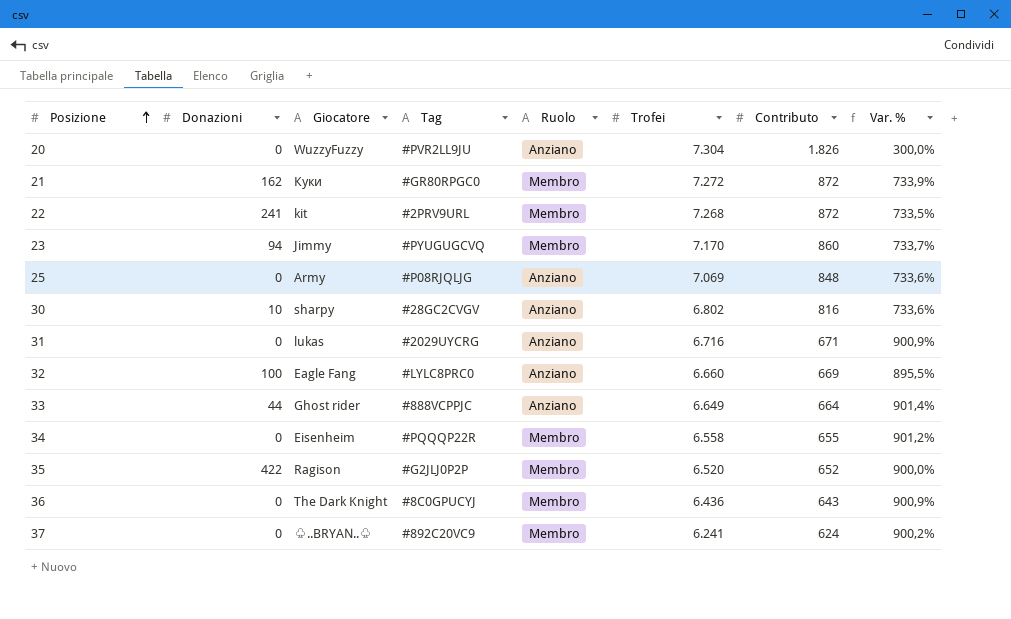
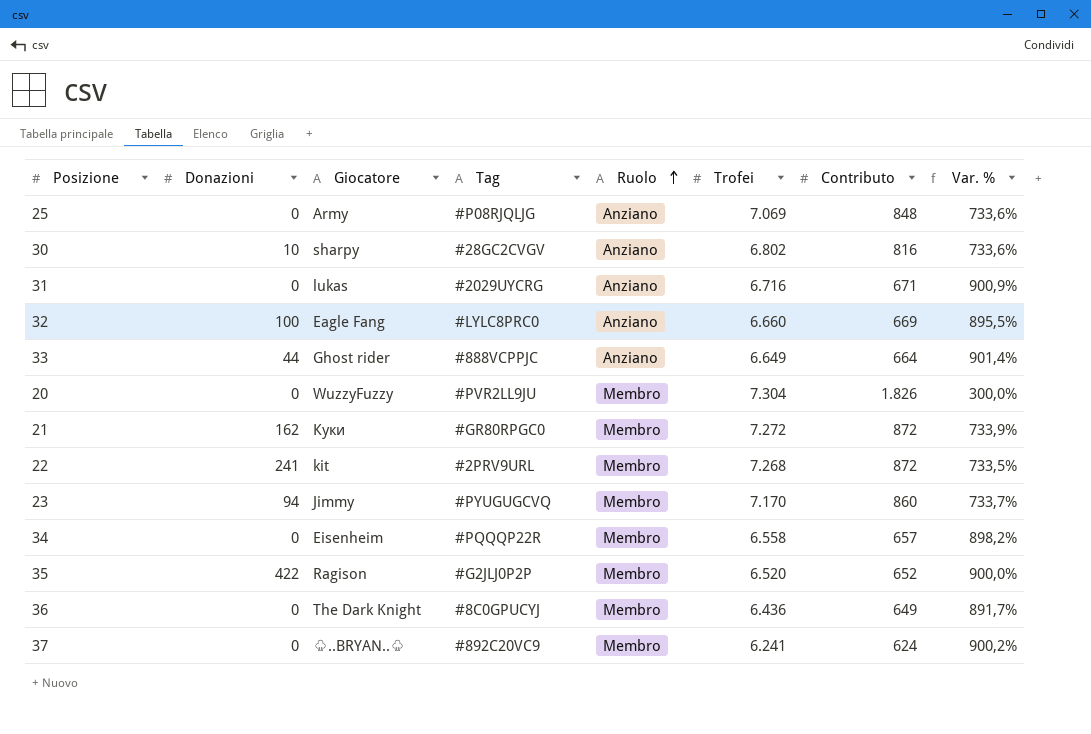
row order: Posizione ascending -> Ruolo ascending
20 | Ruolo: Anziano -> Membro
34 | Contributo: 655 -> 657
34 | Var. %: 901,2% -> 898,2%
36 | Contributo: 643 -> 649
36 | Var. %: 900,9% -> 891,7%

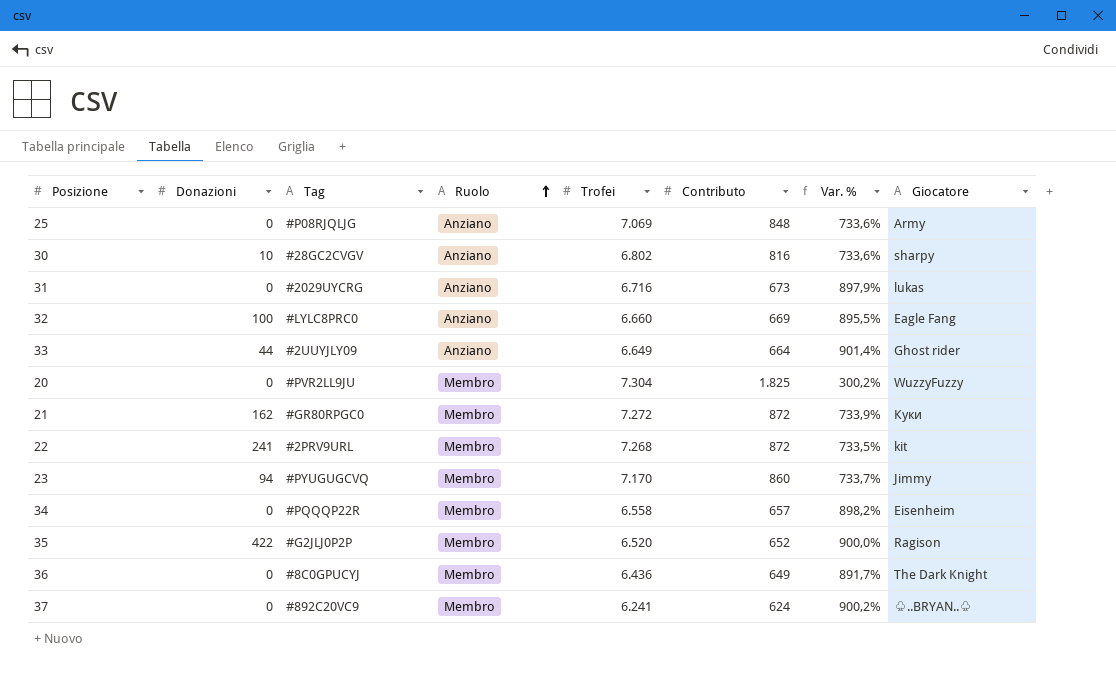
column Giocatore | position: 3 -> 8
31 | Contributo: 671 -> 673
31 | Var. %: 900,9% -> 897,9%
33 | Tag: #888VCPPJC -> #2UUYJLY09
20 | Contributo: 1.826 -> 1.825
20 | Var. %: 300,0% -> 300,2%

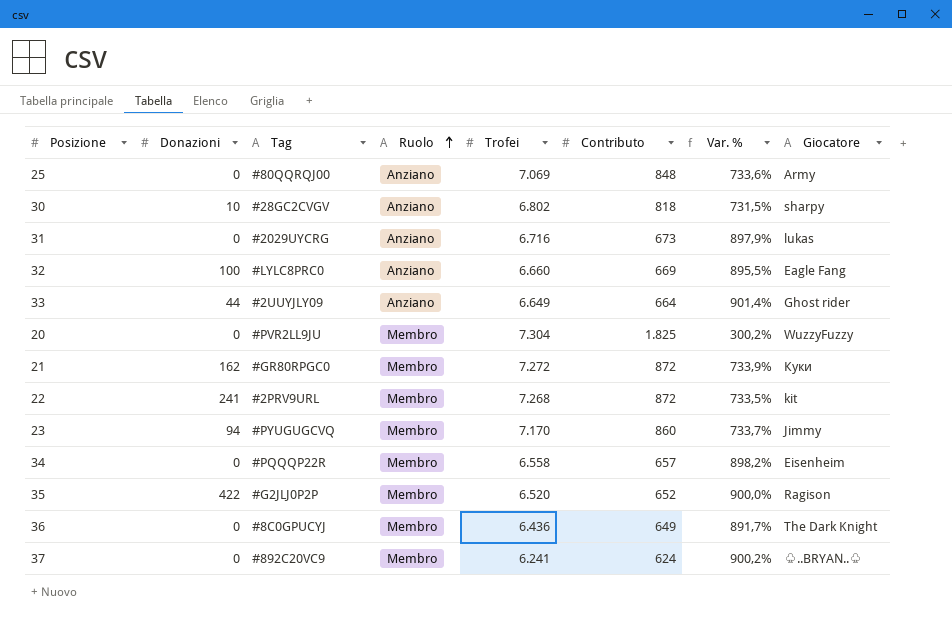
25 | Tag: #P08RJQLJG -> #80QQRQJ00
30 | Contributo: 816 -> 818
30 | Var. %: 733,6% -> 731,5%

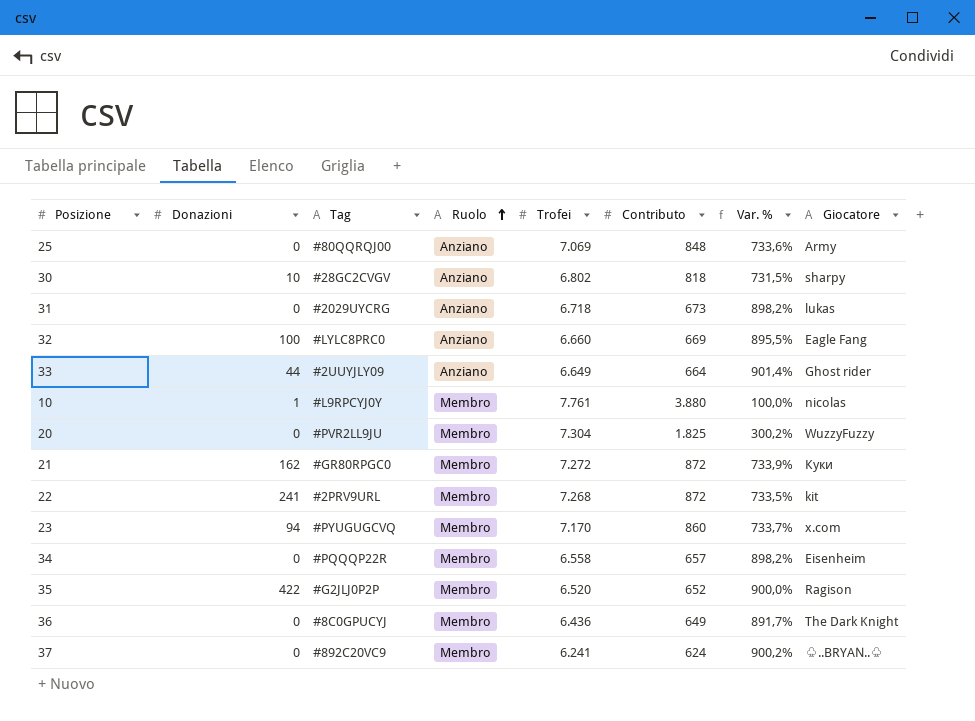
31 | Trofei: 6.716 -> 6.718
31 | Var. %: 897,9% -> 898,2%
row 10: none -> 1 | #L9RPCYJ0Y | Membro | 7.761 | 3.880 | 100,0% | nicolas
23 | Giocatore: Jimmy -> x.com

